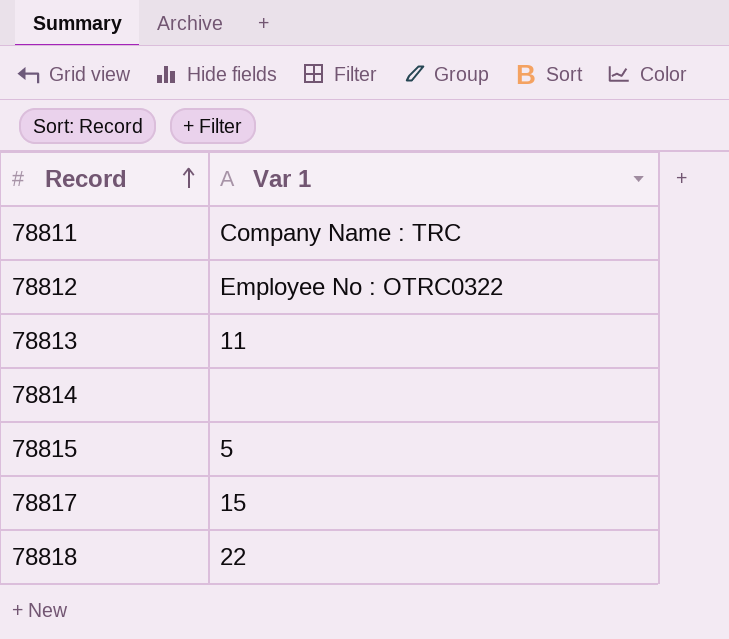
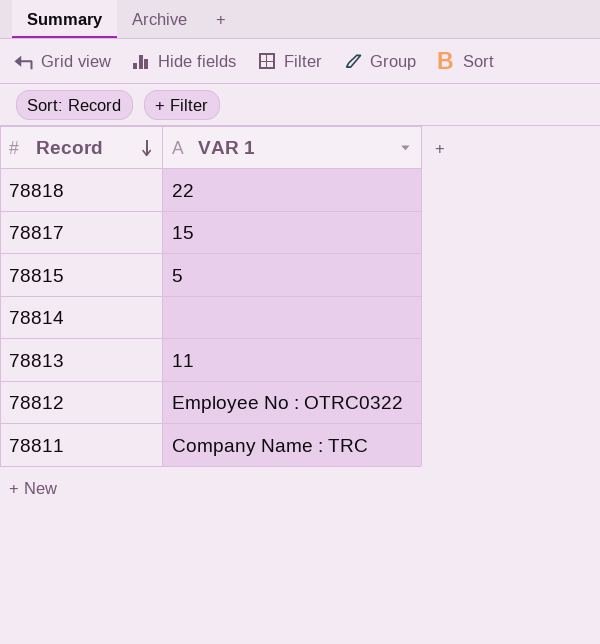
row order: Record ascending -> Record descending
column name: Var 1 -> VAR 1

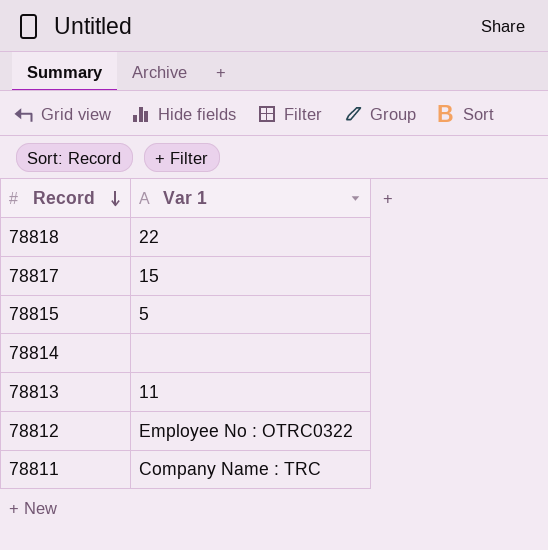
column name: VAR 1 -> Var 1

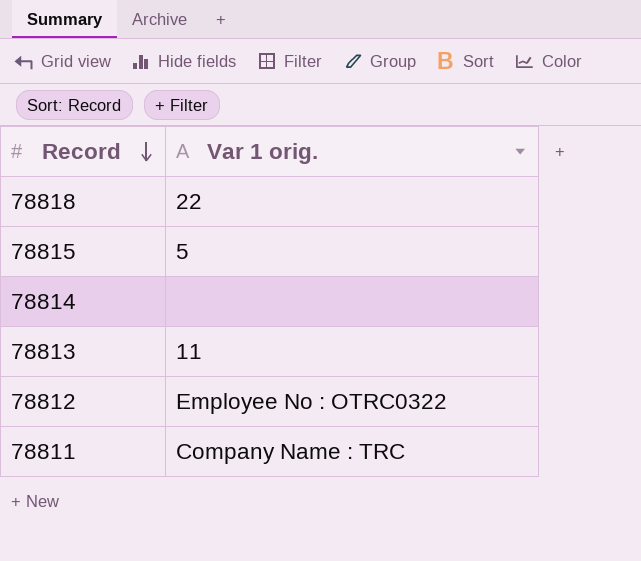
column name: Var 1 -> Var 1 orig.
row 78817: 15 -> none

